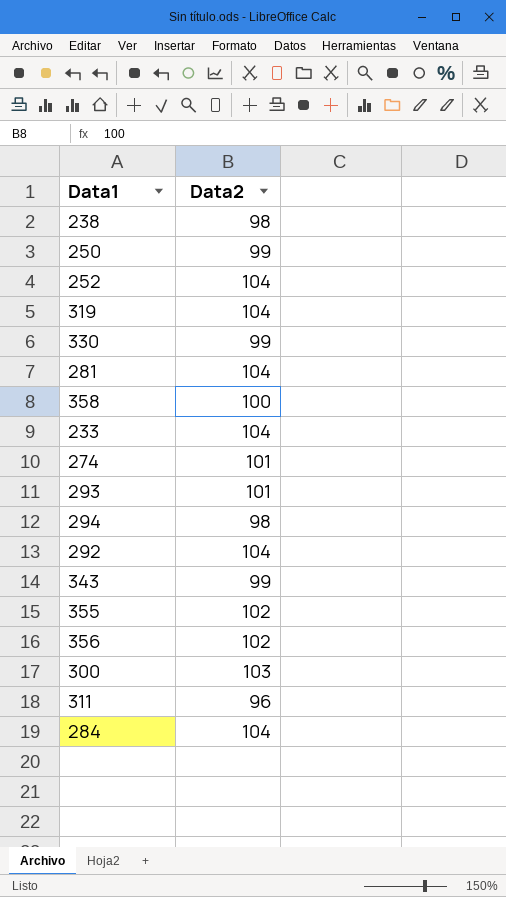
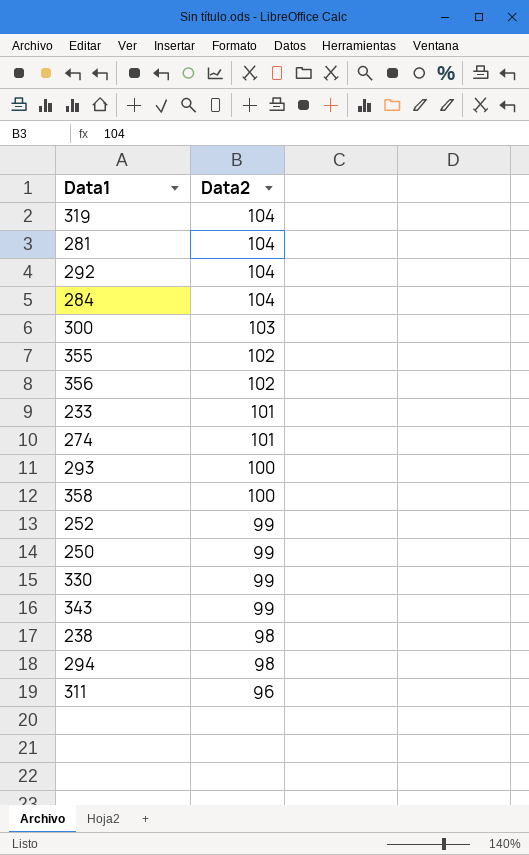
row order: none -> Data2 descending
233 | Data2: 104 -> 101
293 | Data2: 101 -> 100
252 | Data2: 104 -> 99

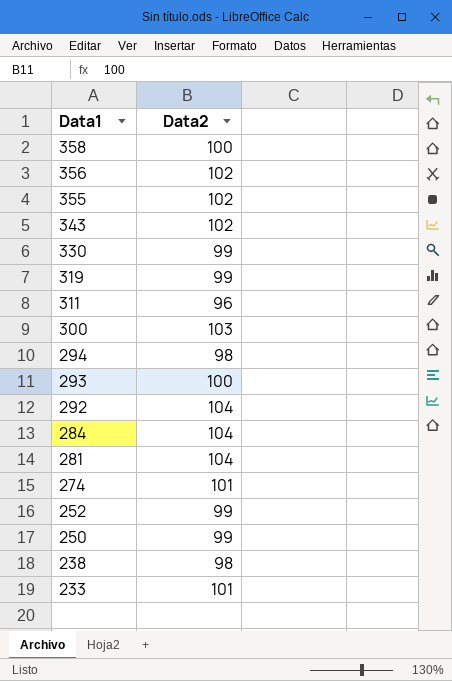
row order: Data2 descending -> Data1 descending
343 | Data2: 99 -> 102
319 | Data2: 104 -> 99

